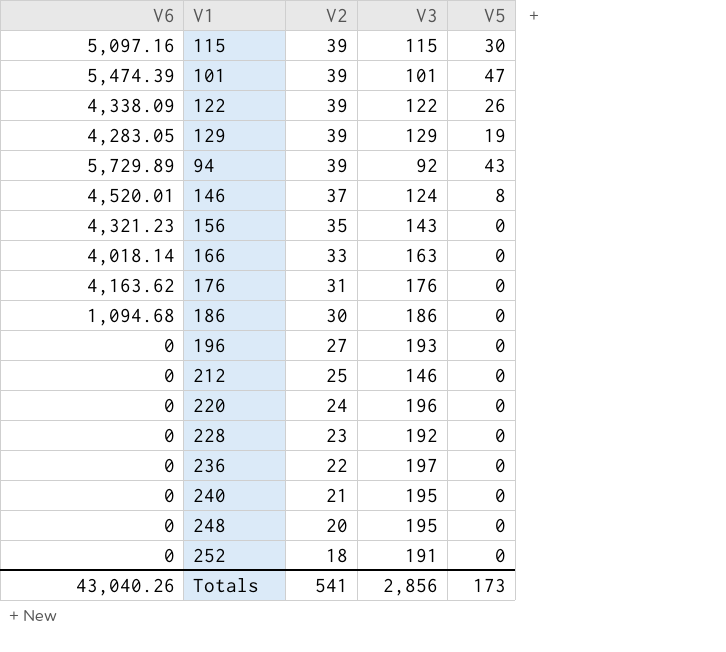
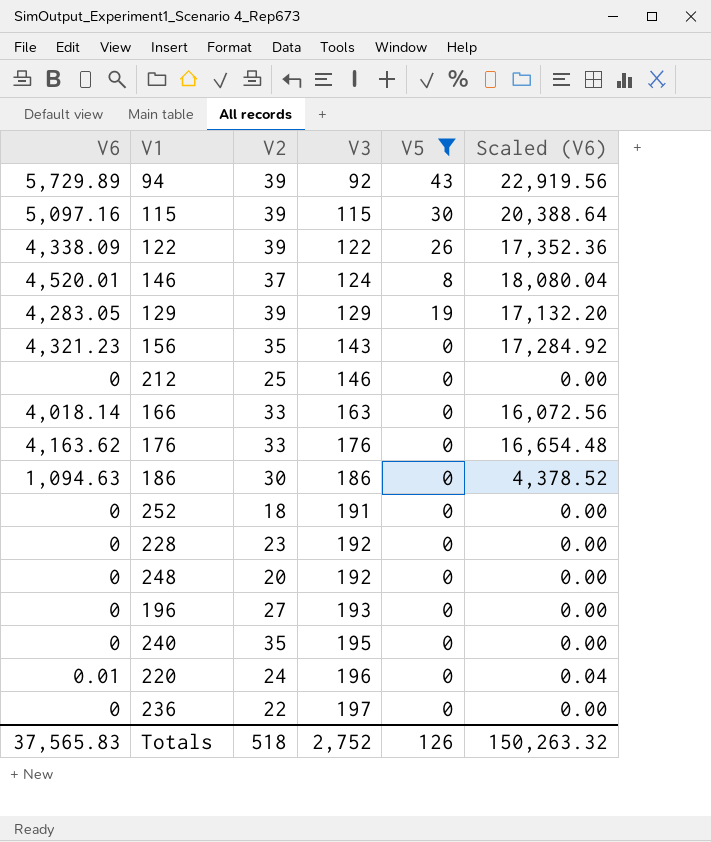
filter: none -> V5 != 47
row order: V2 descending -> V3 ascending
column Scaled (V6) | formula: none -> [V6] * 4
176 | V2: 31 -> 33
186 | V6: 1,094.68 -> 1,094.63
248 | V3: 195 -> 192
240 | V2: 21 -> 35
220 | V6: 0 -> 0.01
Totals | V6: 43,040.26 -> 37,565.83
Totals | V2: 541 -> 518
Totals | V3: 2,856 -> 2,752
Totals | V5: 173 -> 126

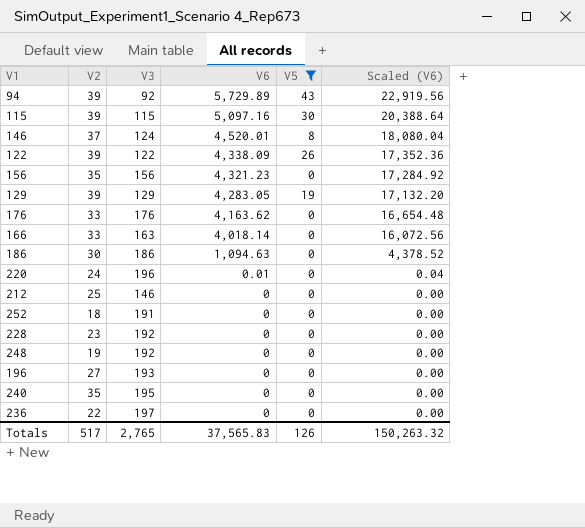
row order: V3 ascending -> V6 descending
column V6 | position: 1 -> 4
156 | V3: 143 -> 156
248 | V2: 20 -> 19
Totals | V2: 518 -> 517
Totals | V3: 2,752 -> 2,765

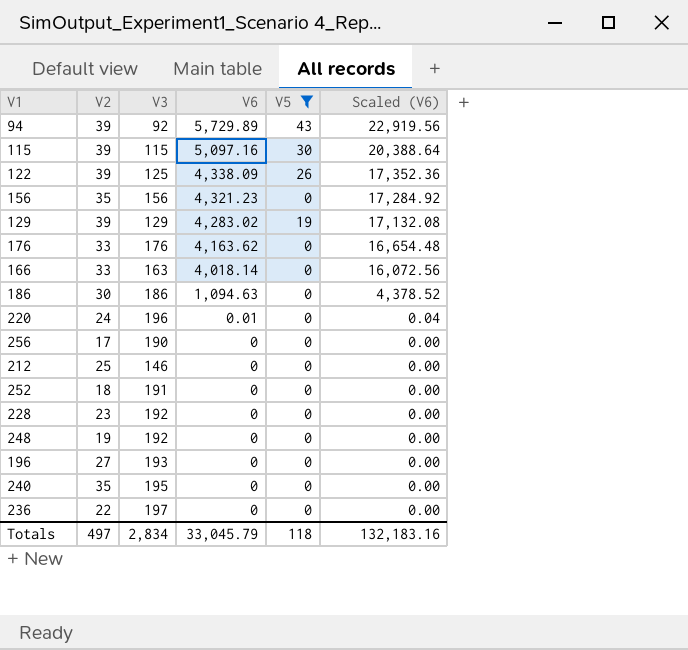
row 146: 37 | 124 | 4,520.01 | 8 | 18,080.04 -> none
122 | V3: 122 -> 125
129 | V6: 4,283.05 -> 4,283.02
129 | Scaled (V6): 17,132.20 -> 17,132.08
row 256: none -> 17 | 190 | 0 | 0 | 0.00
Totals | V2: 517 -> 497
Totals | V3: 2,765 -> 2,834
Totals | V6: 37,565.83 -> 33,045.79
Totals | V5: 126 -> 118
Totals | Scaled (V6): 150,263.32 -> 132,183.16

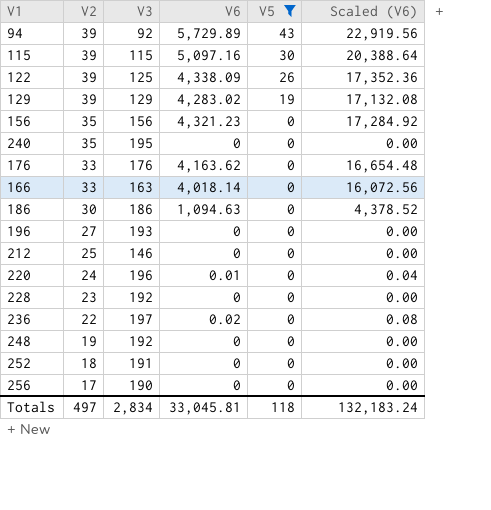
row order: V6 descending -> V2 descending
236 | V6: 0 -> 0.02
236 | Scaled (V6): 0.00 -> 0.08
Totals | V6: 33,045.79 -> 33,045.81
Totals | Scaled (V6): 132,183.16 -> 132,183.24

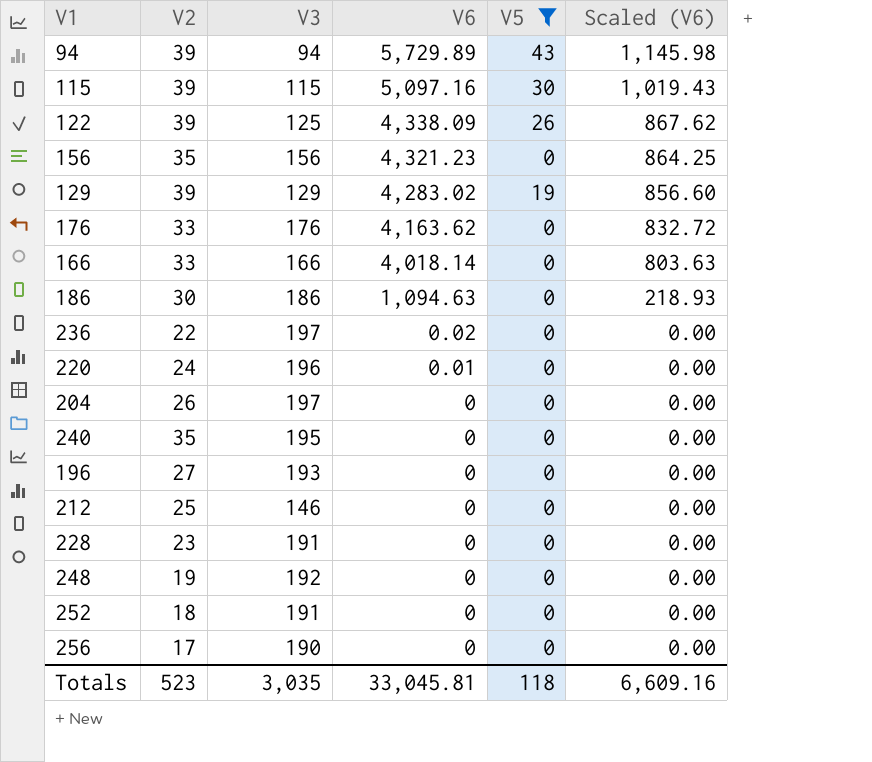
row order: V2 descending -> V6 descending
column Scaled (V6) | formula: [V6] * 4 -> [V6] * 0.2
94 | V3: 92 -> 94
166 | V3: 163 -> 166
row 204: none -> 26 | 197 | 0 | 0 | 0.00
228 | V3: 192 -> 191
Totals | V2: 497 -> 523
Totals | V3: 2,834 -> 3,035
Totals | Scaled (V6): 132,183.24 -> 6,609.16

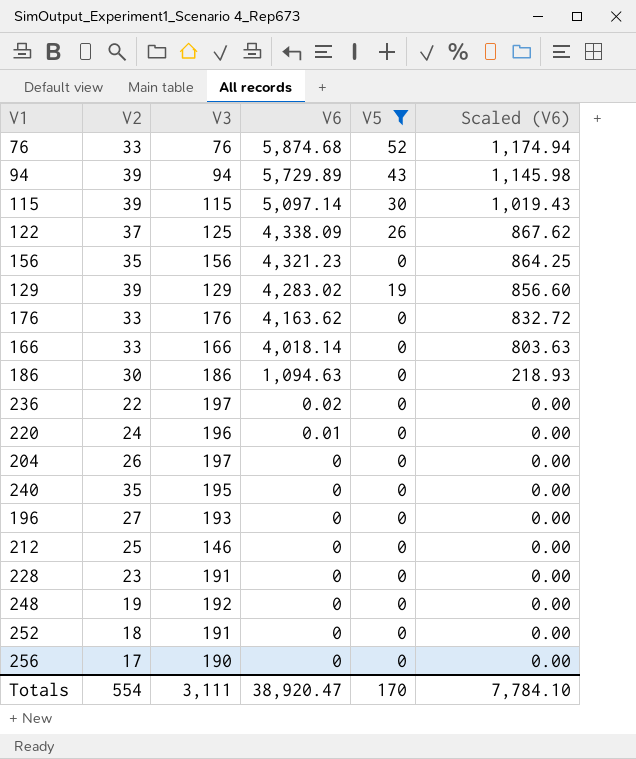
row 76: none -> 33 | 76 | 5,874.68 | 52 | 1,174.94
115 | V6: 5,097.16 -> 5,097.14
122 | V2: 39 -> 37
Totals | V2: 523 -> 554
Totals | V3: 3,035 -> 3,111
Totals | V6: 33,045.81 -> 38,920.47
Totals | V5: 118 -> 170
Totals | Scaled (V6): 6,609.16 -> 7,784.10

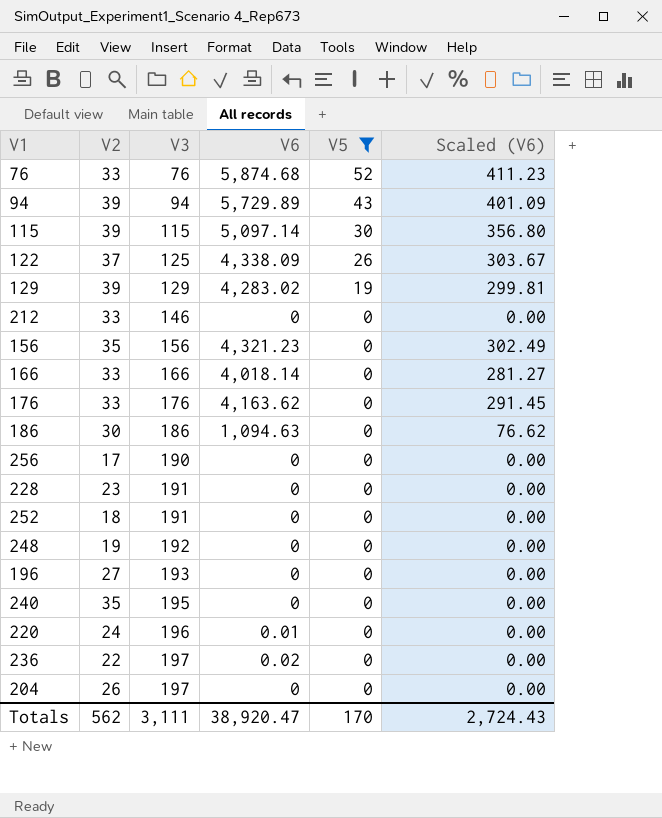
row order: V6 descending -> V3 ascending
column Scaled (V6) | formula: [V6] * 0.2 -> [V6] * 0.07
212 | V2: 25 -> 33
Totals | V2: 554 -> 562
Totals | Scaled (V6): 7,784.10 -> 2,724.43

